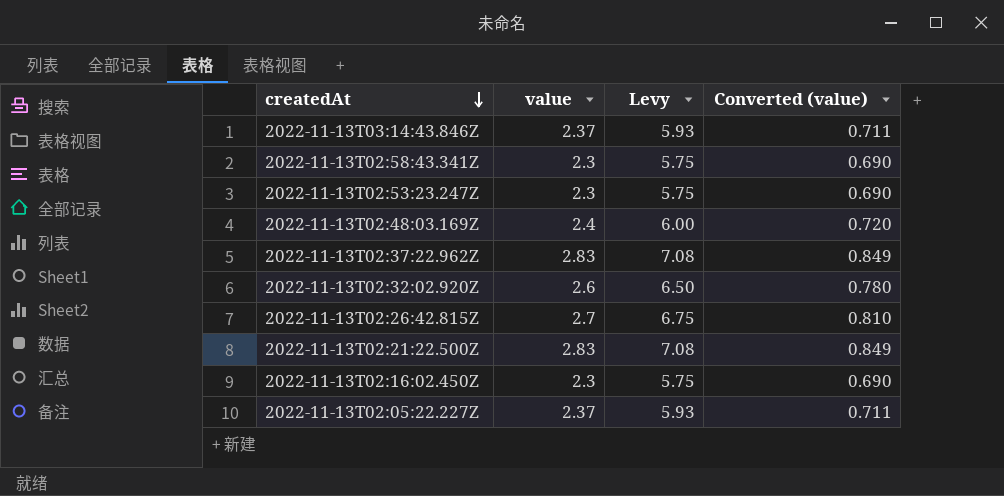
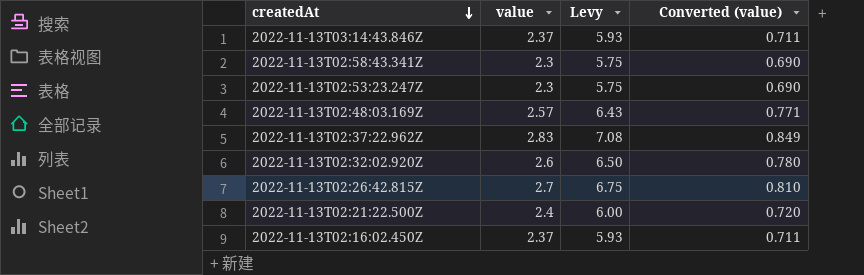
row 2022-11-13T02:05:22.227Z: 2.37 | 5.93 | 0.711 -> none
2022-11-13T02:48:03.169Z | value: 2.4 -> 2.57
2022-11-13T02:48:03.169Z | Levy: 6.00 -> 6.43
2022-11-13T02:48:03.169Z | Converted (value): 0.720 -> 0.771
2022-11-13T02:21:22.500Z | value: 2.83 -> 2.4
2022-11-13T02:21:22.500Z | Levy: 7.08 -> 6.00
2022-11-13T02:21:22.500Z | Converted (value): 0.849 -> 0.720
2022-11-13T02:16:02.450Z | value: 2.3 -> 2.37
2022-11-13T02:16:02.450Z | Levy: 5.75 -> 5.93
2022-11-13T02:16:02.450Z | Converted (value): 0.690 -> 0.711

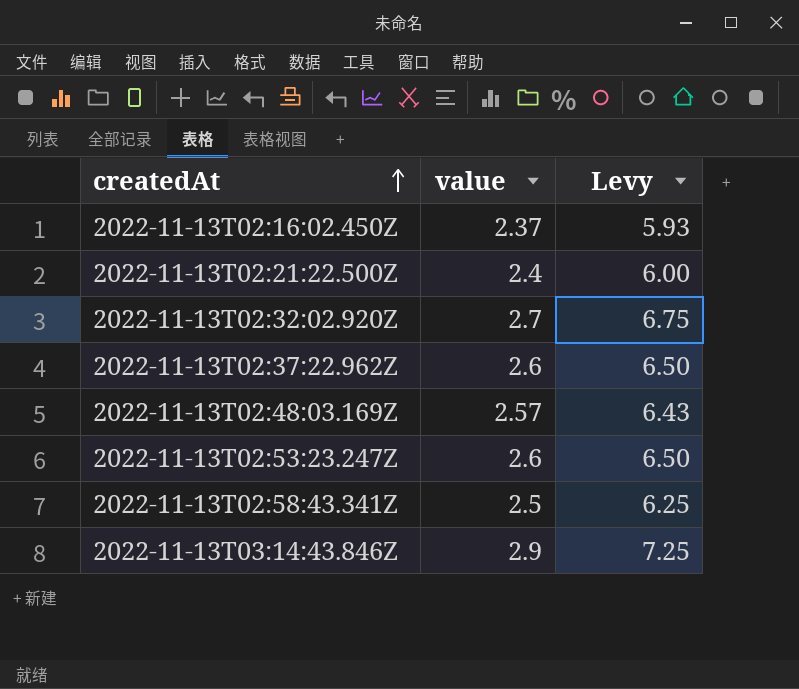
row order: createdAt descending -> createdAt ascending
column Converted (value) | formula: [value] * 0.3 -> none
row 2022-11-13T02:26:42.815Z: 2.7 | 6.75 | 0.810 -> none
2022-11-13T02:32:02.920Z | value: 2.6 -> 2.7
2022-11-13T02:32:02.920Z | Levy: 6.50 -> 6.75
2022-11-13T02:37:22.962Z | value: 2.83 -> 2.6
2022-11-13T02:37:22.962Z | Levy: 7.08 -> 6.50
2022-11-13T02:53:23.247Z | value: 2.3 -> 2.6
2022-11-13T02:53:23.247Z | Levy: 5.75 -> 6.50
2022-11-13T02:58:43.341Z | value: 2.3 -> 2.5
2022-11-13T02:58:43.341Z | Levy: 5.75 -> 6.25
2022-11-13T03:14:43.846Z | value: 2.37 -> 2.9
2022-11-13T03:14:43.846Z | Levy: 5.93 -> 7.25

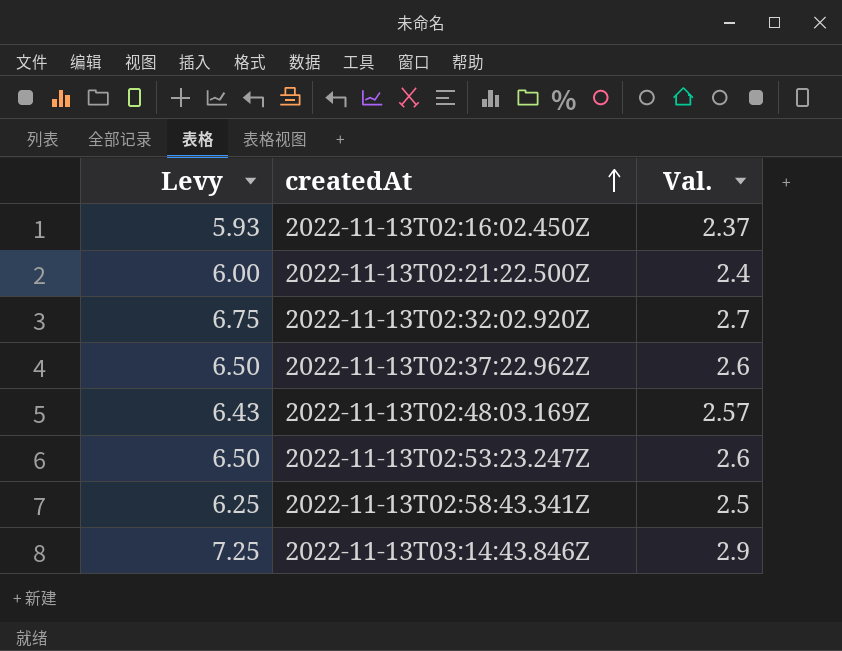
column Levy | position: 3 -> 1
column name: value -> Val.

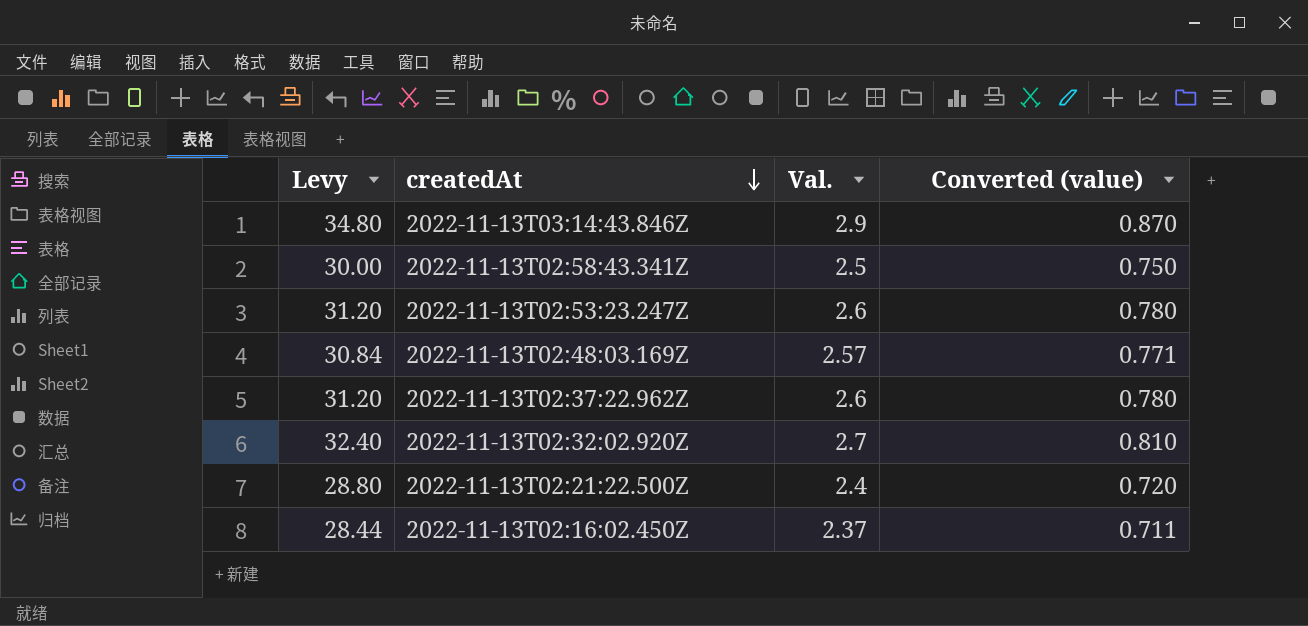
row order: createdAt ascending -> createdAt descending
column Levy | formula: [Val.] * 2.5 -> [Val.] * 12
column Converted (value) | formula: none -> [Val.] * 0.3

